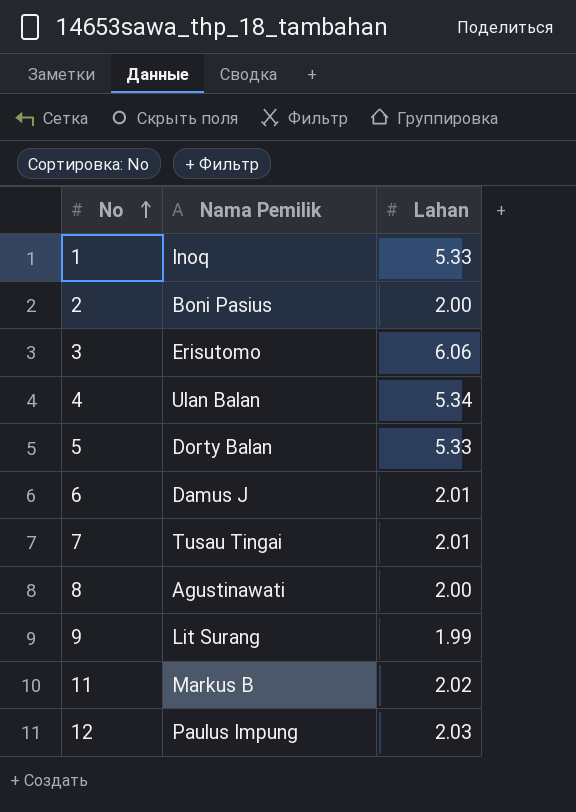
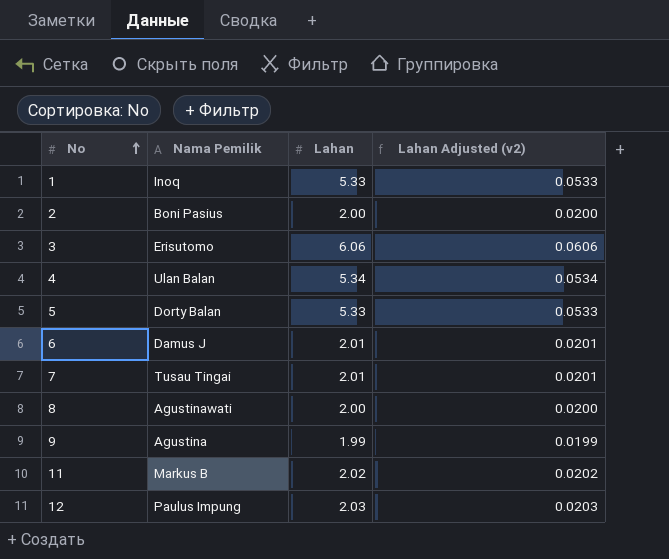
column Lahan Adjusted (v2) | formula: none -> [Lahan] * 0.01
9 | Nama Pemilik: Lit Surang -> Agustina

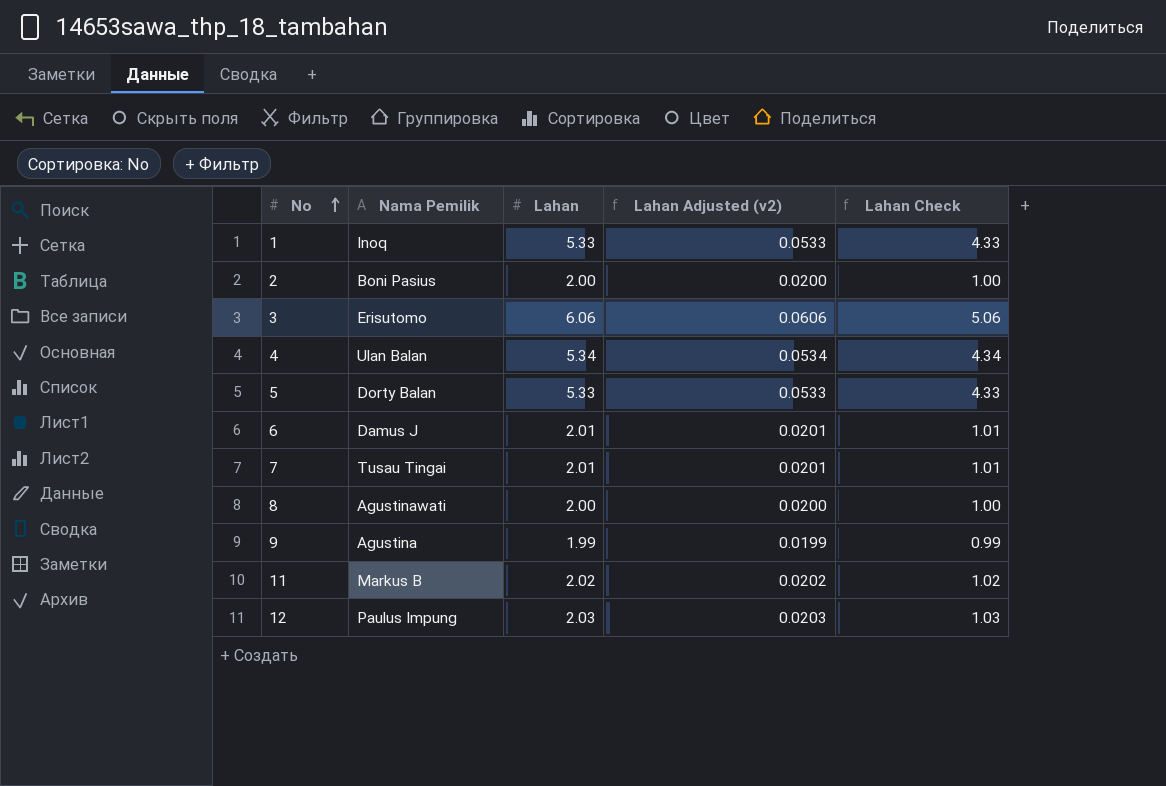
column Lahan Check | formula: none -> [Lahan] - 1

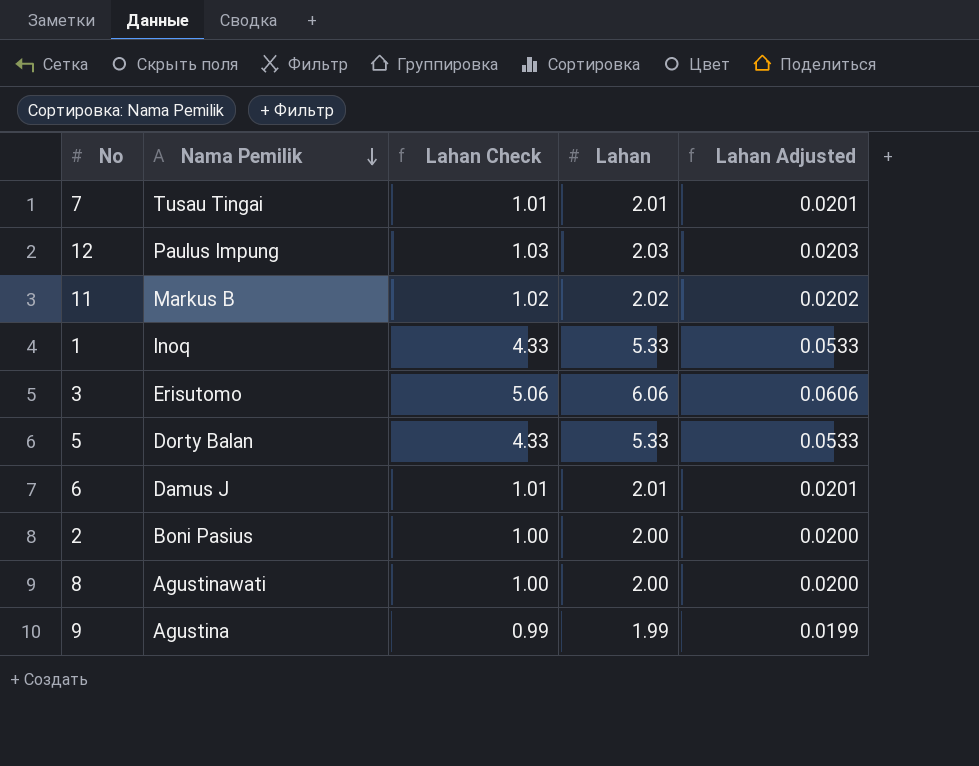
row order: No ascending -> Nama Pemilik descending
column Lahan Check | position: 5 -> 3
column name: Lahan Adjusted (v2) -> Lahan Adjusted
row 4: Ulan Balan | 5.34 | 0.0534 | 4.34 -> none

